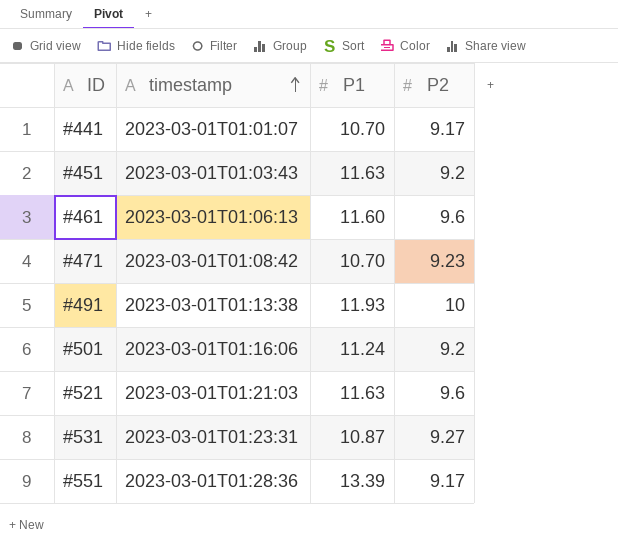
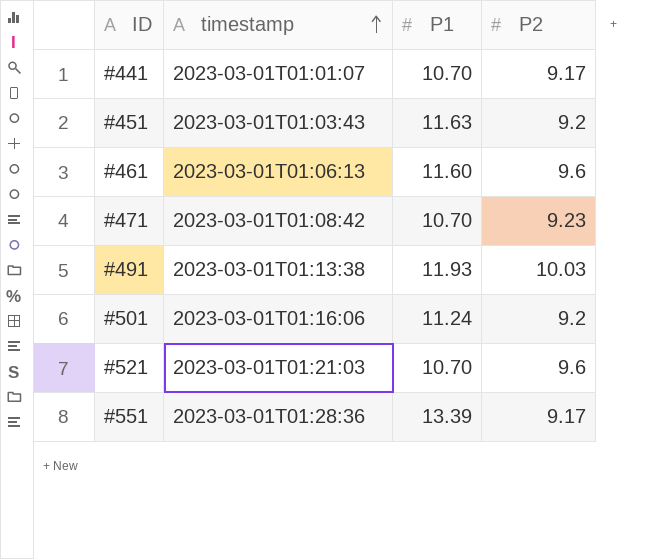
row #531: 2023-03-01T01:23:31 | 10.87 | 9.27 -> none
#491 | P2: 10 -> 10.03
#521 | P1: 11.63 -> 10.70

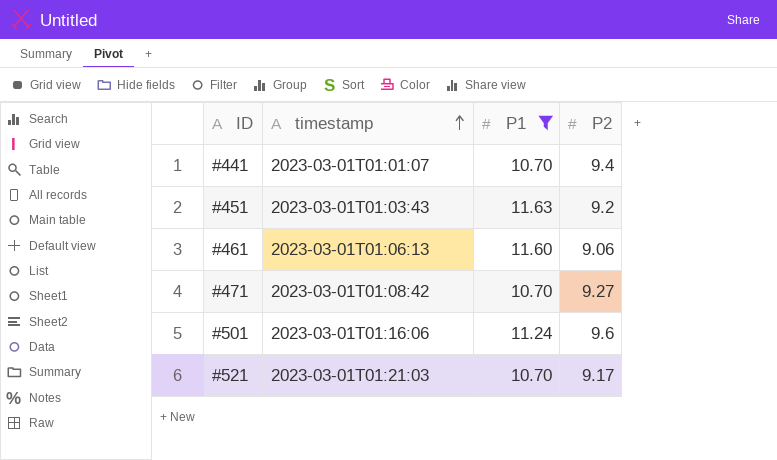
filter: none -> P1 <= 11.63
#441 | P2: 9.17 -> 9.4
#461 | P2: 9.6 -> 9.06
#471 | P2: 9.23 -> 9.27
#501 | P2: 9.2 -> 9.6
#521 | P2: 9.6 -> 9.17

